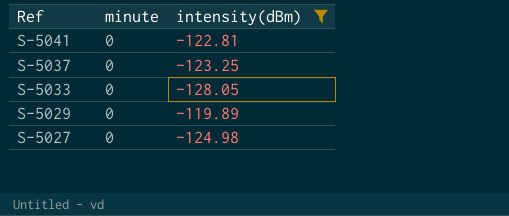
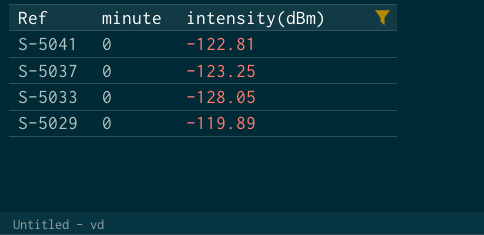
row S-5027: 0 | -124.98 -> none

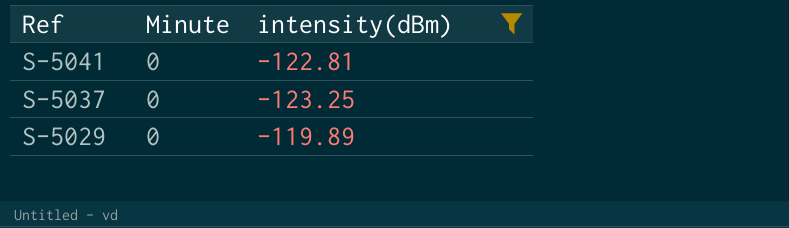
column name: minute -> Minute
row S-5033: 0 | -128.05 -> none

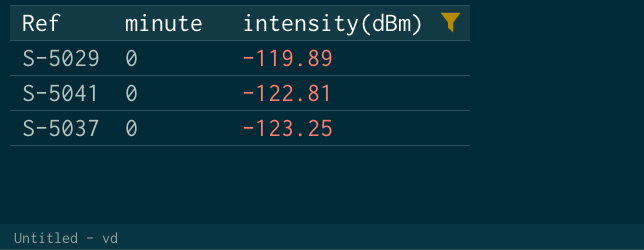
row order: Ref descending -> intensity(dBm) descending
column name: Minute -> minute

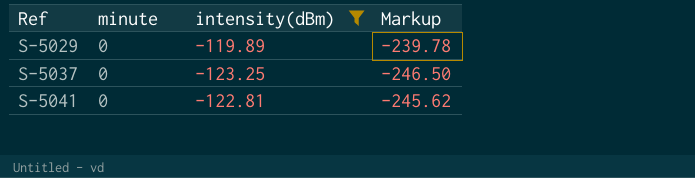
row order: intensity(dBm) descending -> Ref ascending
column Markup | formula: none -> [intensity(dBm)] * 2

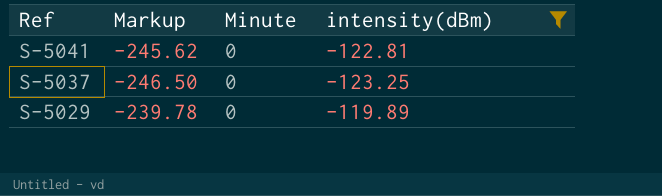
row order: Ref ascending -> Ref descending
column Markup | position: 4 -> 2
column name: minute -> Minute

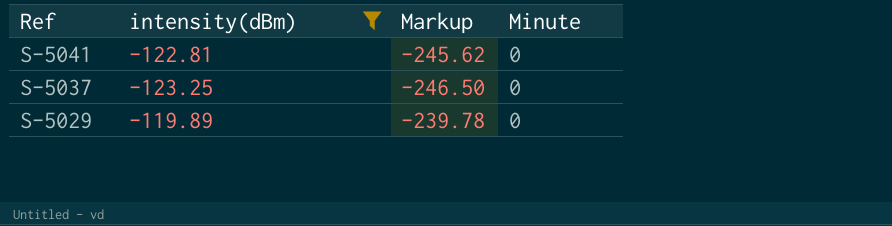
column intensity(dBm) | position: 4 -> 2

